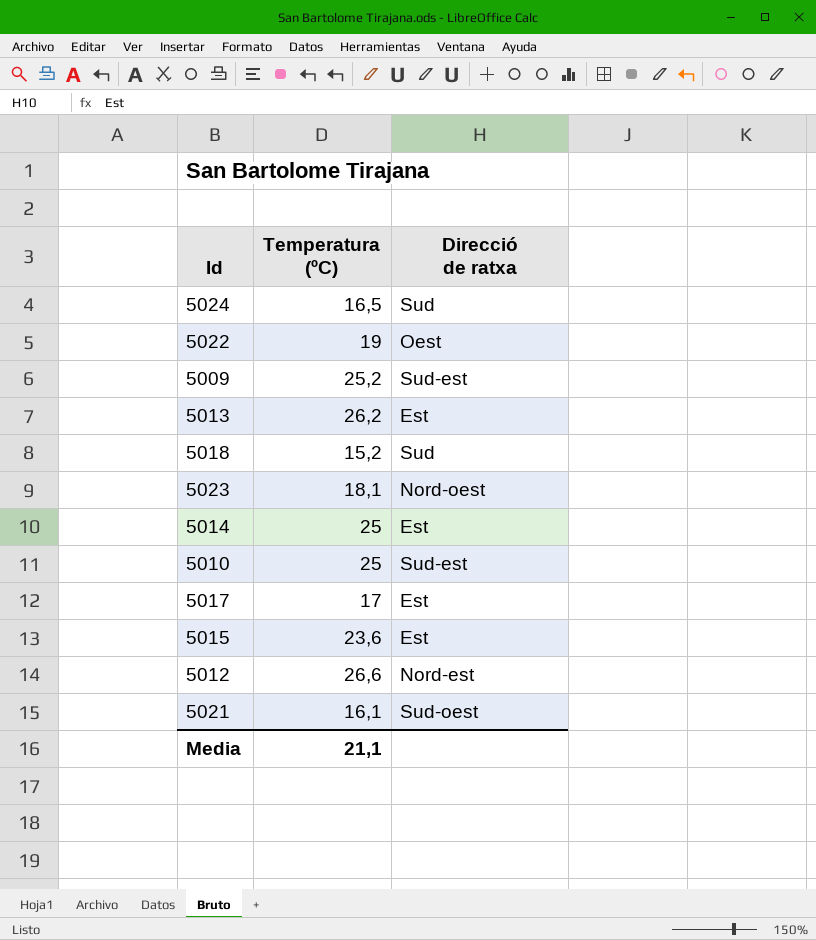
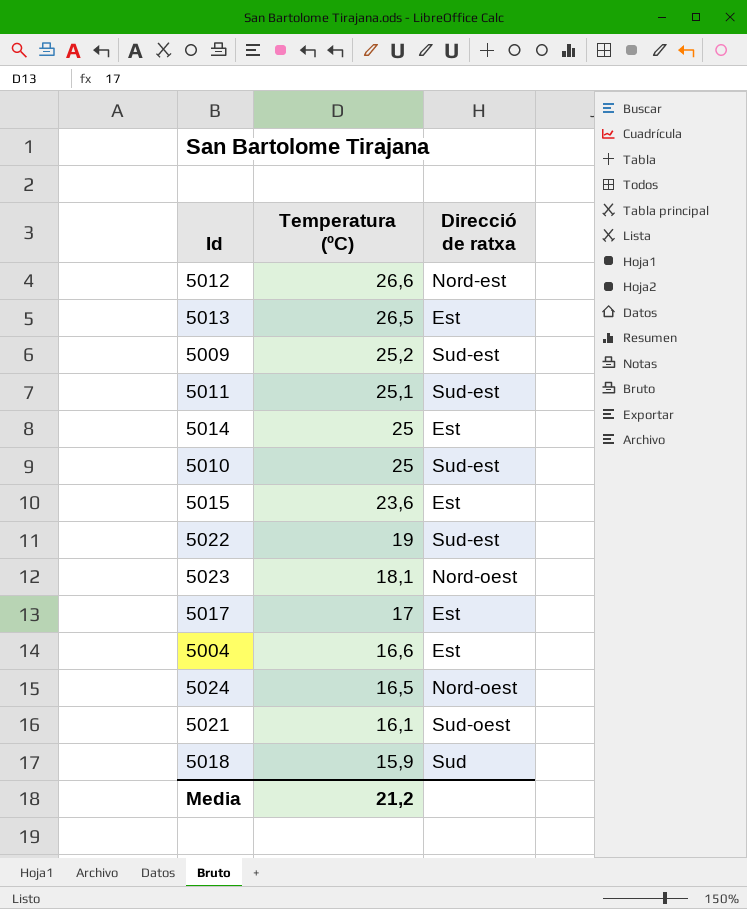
row order: none -> Temperatura (ºC) descending
5013 | Temperatura (ºC): 26,2 -> 26,5
row 5011: none -> 25,1 | Sud-est
5022 | Direcció de ratxa: Oest -> Sud-est
row 5004: none -> 16,6 | Est
5024 | Direcció de ratxa: Sud -> Nord-oest
5018 | Temperatura (ºC): 15,2 -> 15,9
Media | Temperatura (ºC): 21,1 -> 21,2

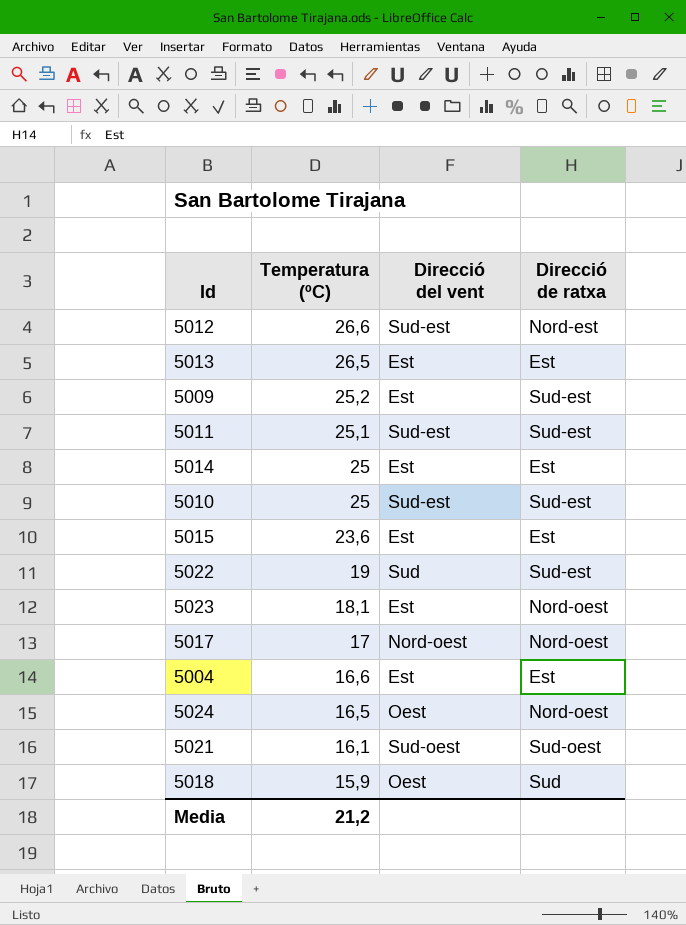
column Direcció del vent | position: none -> 3
5017 | Direcció de ratxa: Est -> Nord-oest

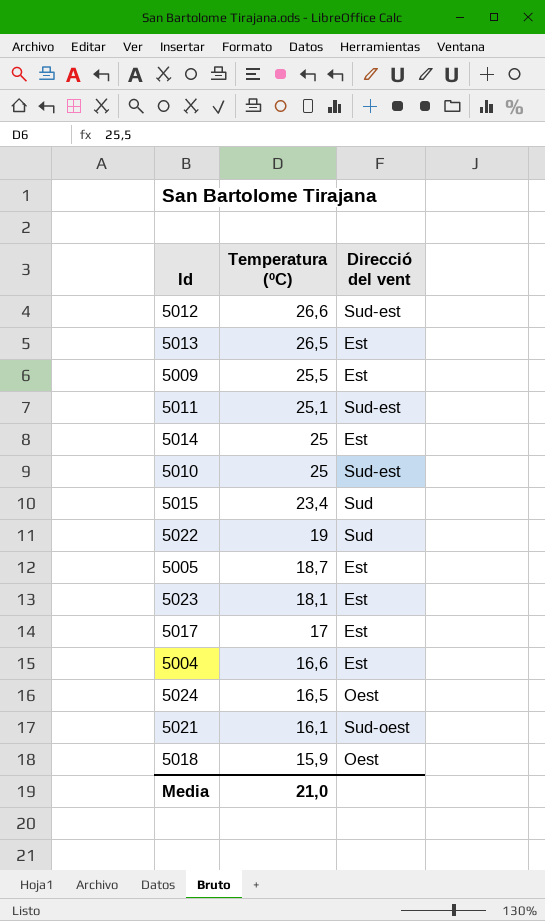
column Direcció de ratxa | position: 4 -> none
5009 | Temperatura (ºC): 25,2 -> 25,5
5015 | Temperatura (ºC): 23,6 -> 23,4
5015 | Direcció del vent: Est -> Sud
row 5005: none -> 18,7 | Est
5017 | Direcció del vent: Nord-oest -> Est
Media | Temperatura (ºC): 21,2 -> 21,0

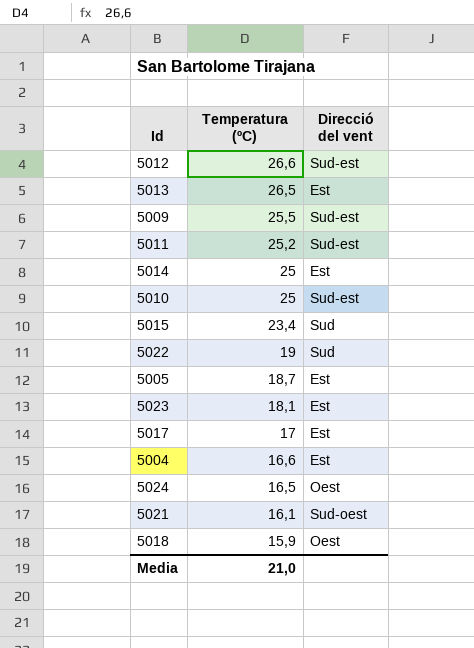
5009 | Direcció del vent: Est -> Sud-est
5011 | Temperatura (ºC): 25,1 -> 25,2

